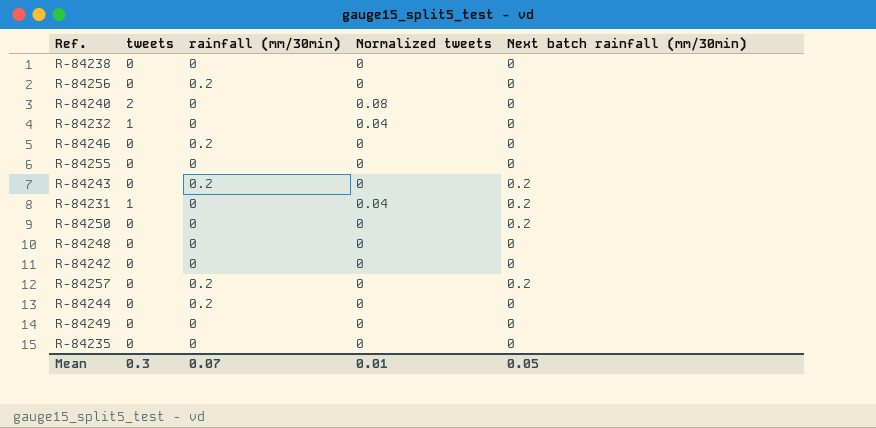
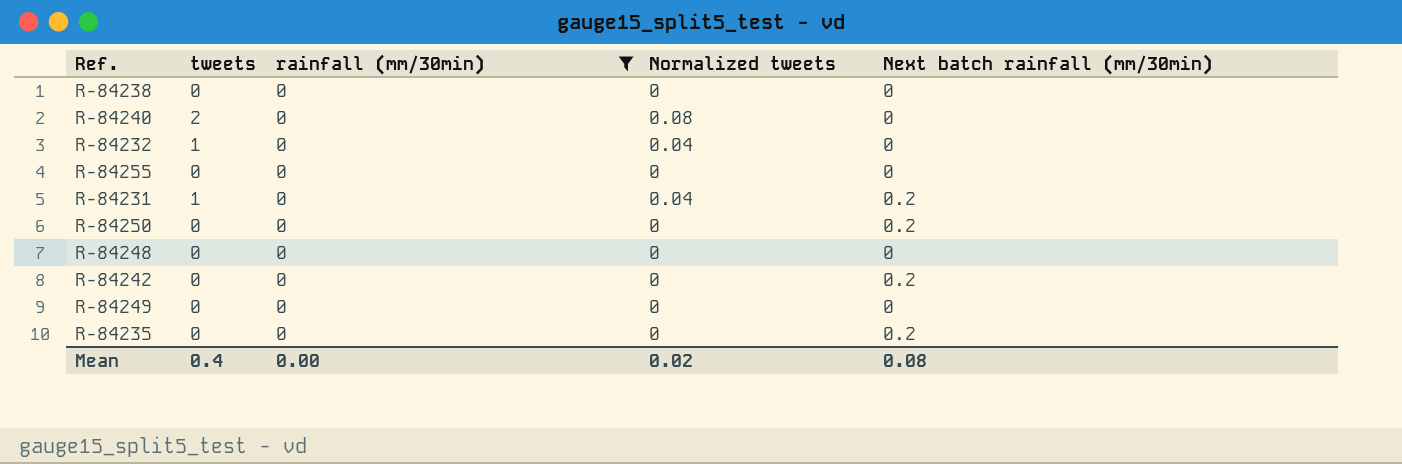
filter: none -> rainfall (mm/30min) = 0
R-84242 | Next batch rainfall (mm/30min): 0 -> 0.2
R-84235 | Next batch rainfall (mm/30min): 0 -> 0.2
Mean | tweets: 0.3 -> 0.4
Mean | rainfall (mm/30min): 0.07 -> 0.00
Mean | Normalized tweets: 0.01 -> 0.02
Mean | Next batch rainfall (mm/30min): 0.05 -> 0.08

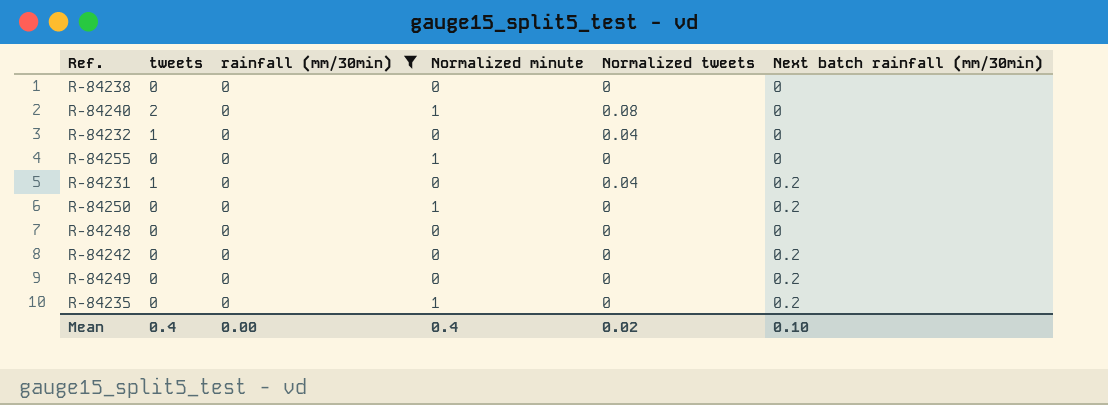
column Normalized minute | position: none -> 4
R-84249 | Next batch rainfall (mm/30min): 0 -> 0.2
Mean | Next batch rainfall (mm/30min): 0.08 -> 0.10

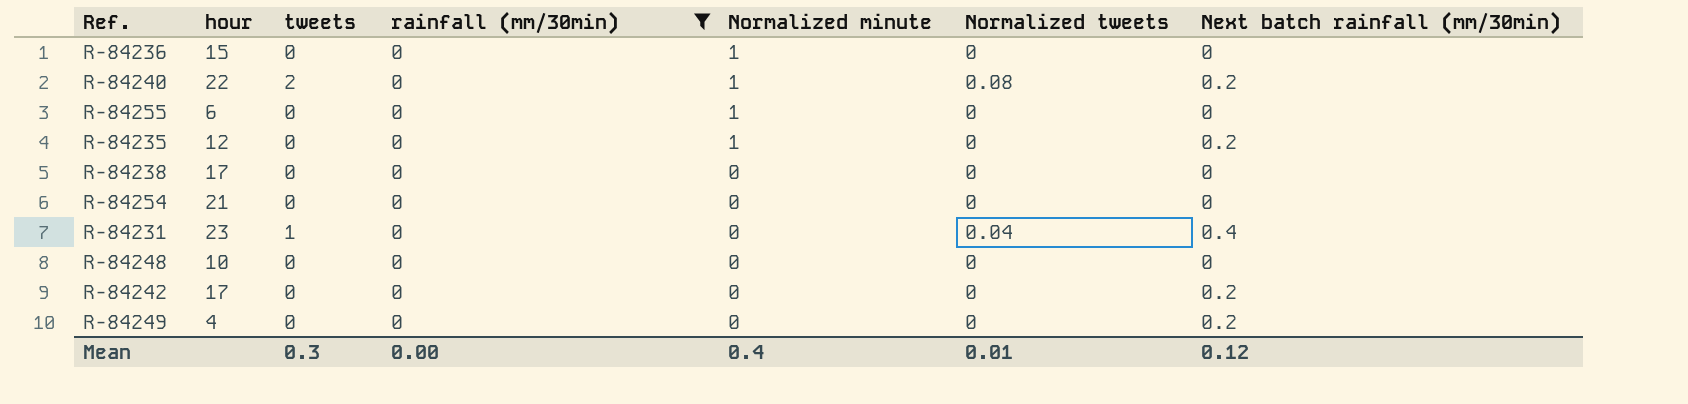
row order: none -> Normalized minute descending
column hour | position: none -> 2
row R-84232: 1 | 0 | 0 | 0.04 | 0 -> none
row R-84250: 0 | 0 | 1 | 0 | 0.2 -> none
row R-84236: none -> 15 | 0 | 0 | 1 | 0 | 0
R-84240 | Next batch rainfall (mm/30min): 0 -> 0.2
row R-84254: none -> 21 | 0 | 0 | 0 | 0 | 0
R-84231 | Next batch rainfall (mm/30min): 0.2 -> 0.4
Mean | tweets: 0.4 -> 0.3
Mean | Normalized tweets: 0.02 -> 0.01
Mean | Next batch rainfall (mm/30min): 0.10 -> 0.12

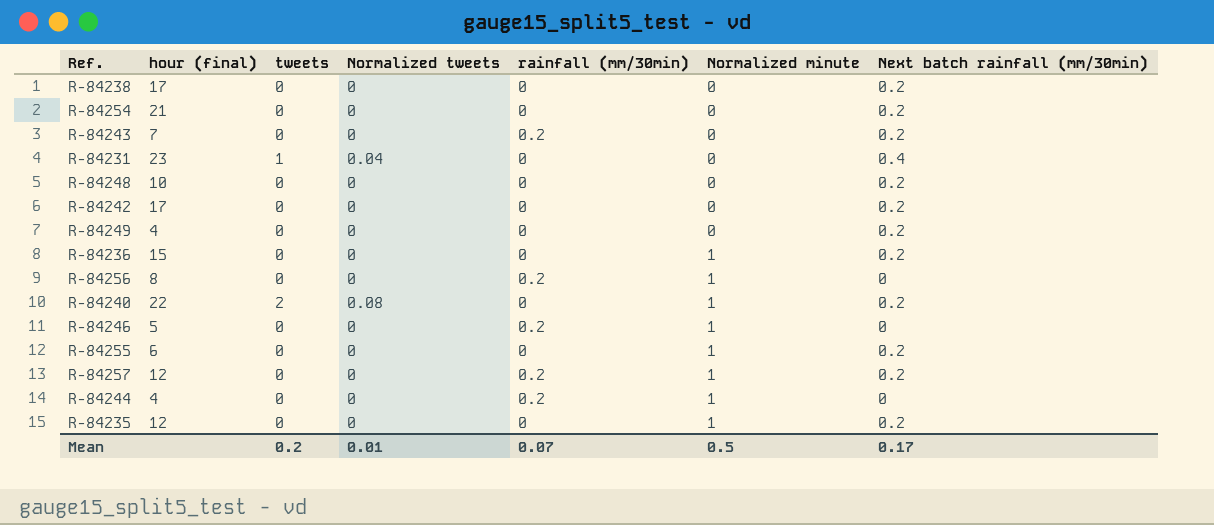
filter: rainfall (mm/30min) = 0 -> none
row order: Normalized minute descending -> Normalized minute ascending
column name: hour -> hour (final)
column Normalized tweets | position: 6 -> 4
R-84238 | Next batch rainfall (mm/30min): 0 -> 0.2
R-84254 | Next batch rainfall (mm/30min): 0 -> 0.2
R-84248 | Next batch rainfall (mm/30min): 0 -> 0.2
R-84236 | Next batch rainfall (mm/30min): 0 -> 0.2
R-84255 | Next batch rainfall (mm/30min): 0 -> 0.2
Mean | tweets: 0.3 -> 0.2
Mean | rainfall (mm/30min): 0.00 -> 0.07
Mean | Normalized minute: 0.4 -> 0.5
Mean | Next batch rainfall (mm/30min): 0.12 -> 0.17

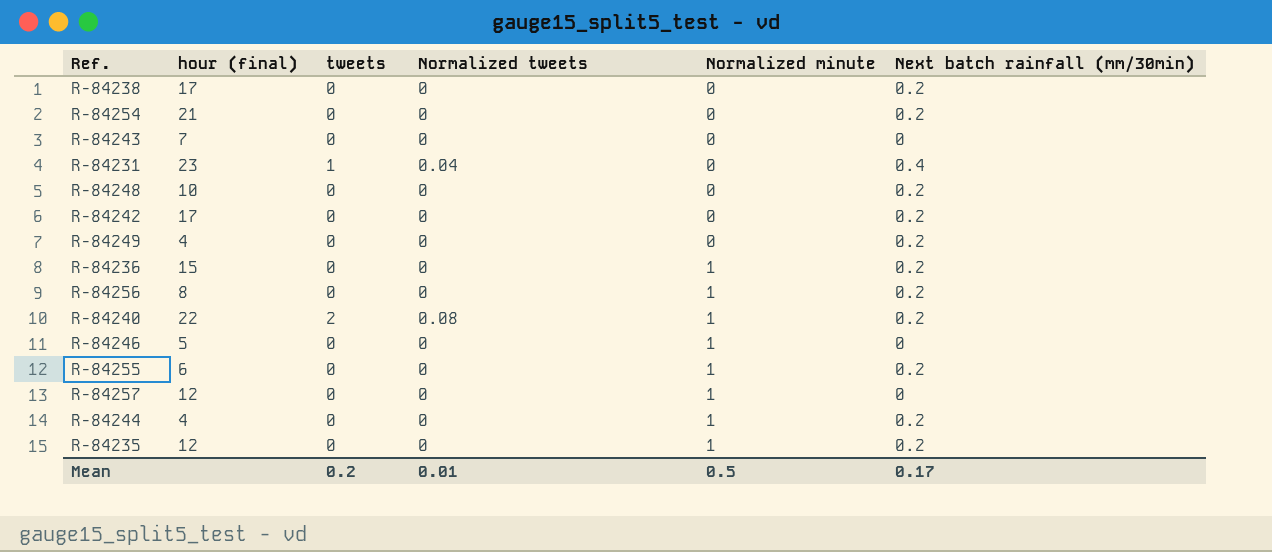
column rainfall (mm/30min) | position: 5 -> none
R-84243 | Next batch rainfall (mm/30min): 0.2 -> 0
R-84256 | Next batch rainfall (mm/30min): 0 -> 0.2
R-84257 | Next batch rainfall (mm/30min): 0.2 -> 0
R-84244 | Next batch rainfall (mm/30min): 0 -> 0.2

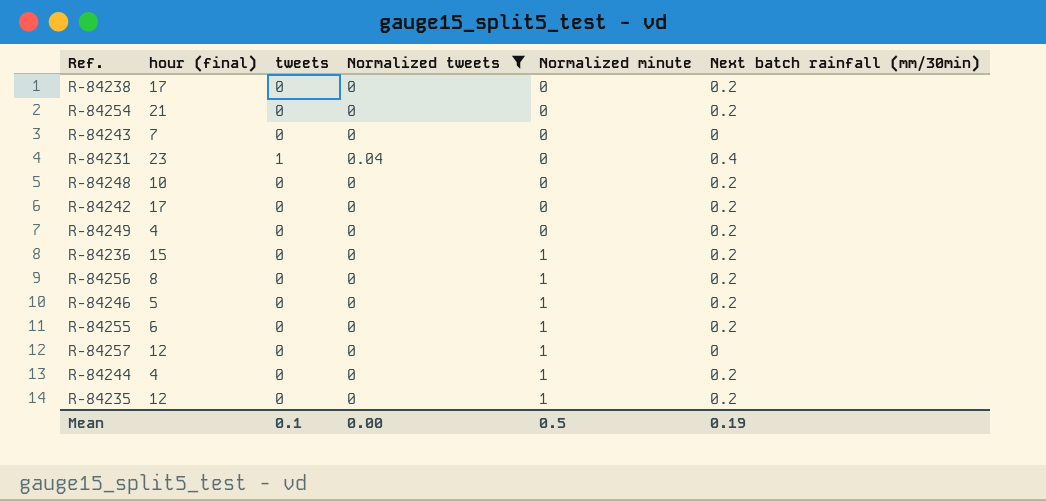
filter: none -> Normalized tweets != 0.08
R-84246 | Next batch rainfall (mm/30min): 0 -> 0.2
Mean | tweets: 0.2 -> 0.1
Mean | Normalized tweets: 0.01 -> 0.00
Mean | Next batch rainfall (mm/30min): 0.17 -> 0.19

